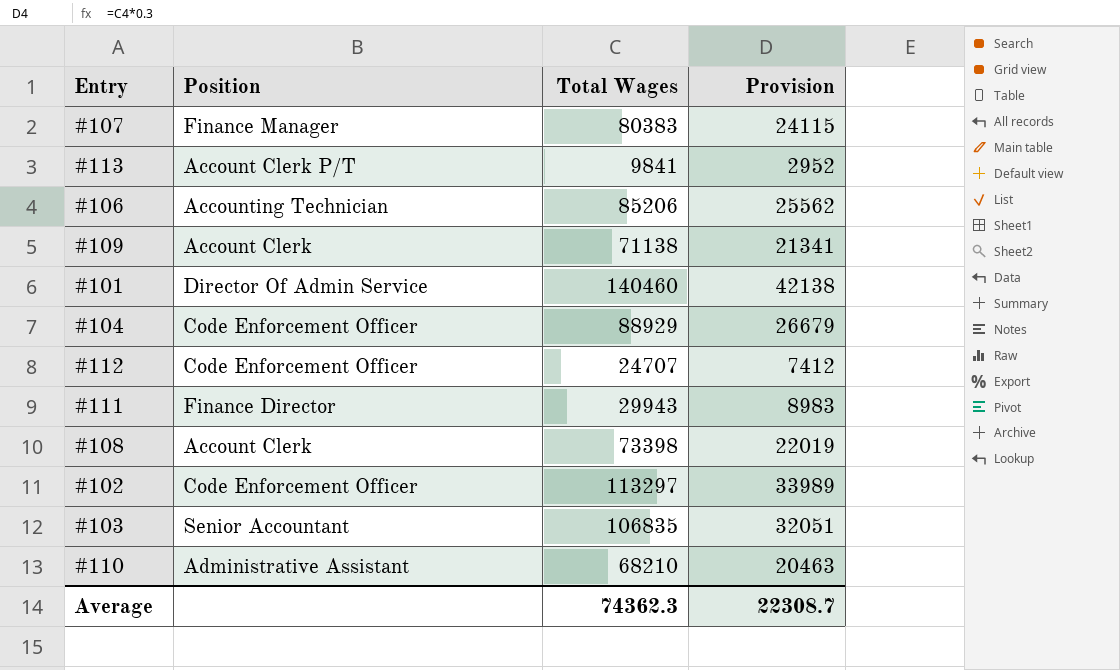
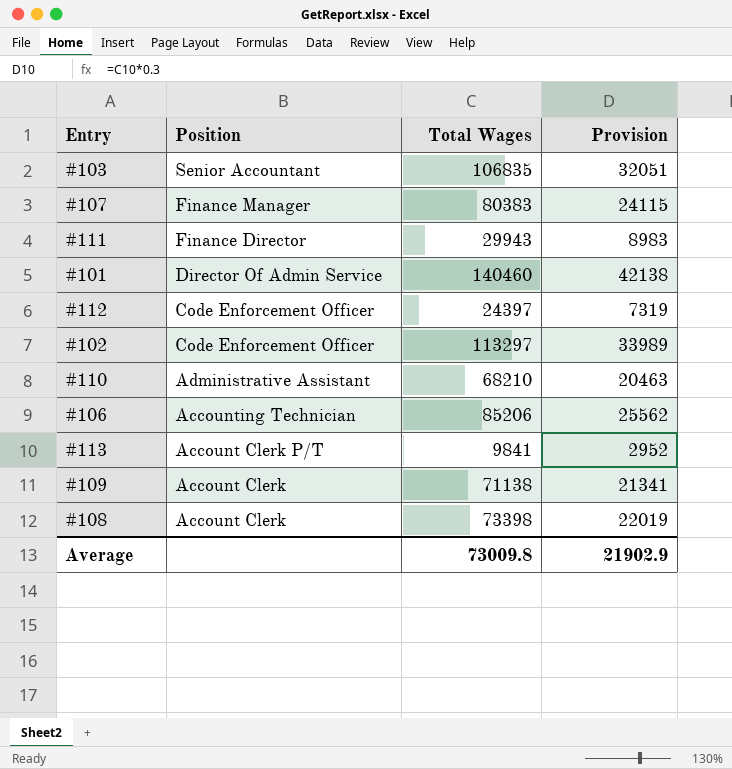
row order: none -> Position descending
row #104: Code Enforcement Officer | 88929 | 26679 -> none
#112 | Total Wages: 24707 -> 24397
#112 | Provision: 7412 -> 7319
Average | Total Wages: 74362.3 -> 73009.8
Average | Provision: 22308.7 -> 21902.9

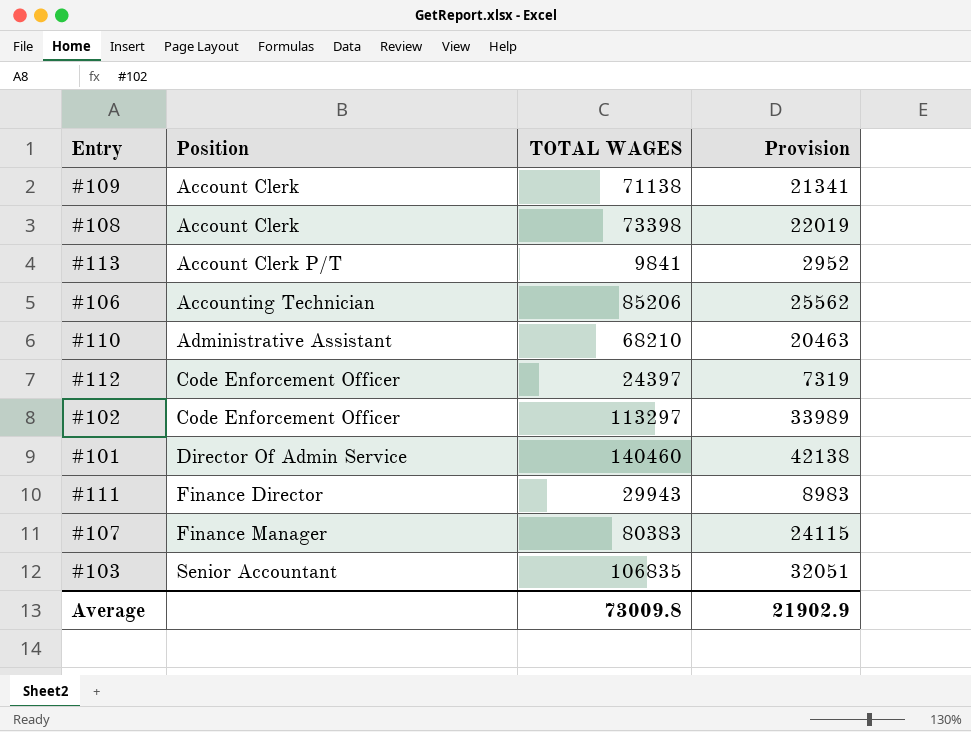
row order: Position descending -> Position ascending
column name: Total Wages -> TOTAL WAGES

